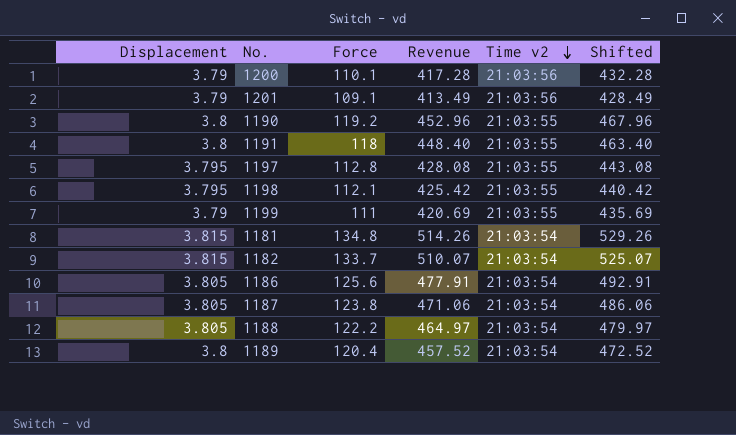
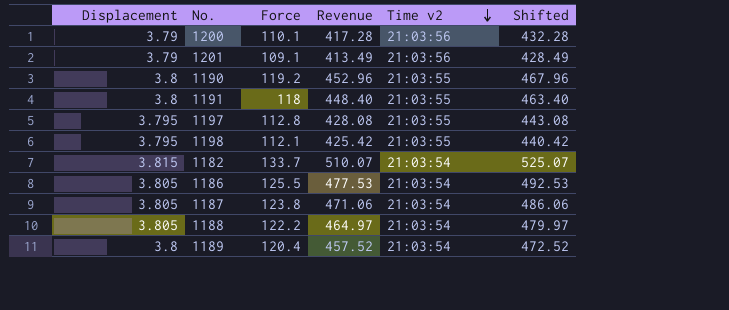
row 1199: 3.79 | 111 | 420.69 | 21:03:55 | 435.69 -> none
row 1181: 3.815 | 134.8 | 514.26 | 21:03:54 | 529.26 -> none
1186 | Force: 125.6 -> 125.5
1186 | Revenue: 477.91 -> 477.53
1186 | Shifted: 492.91 -> 492.53

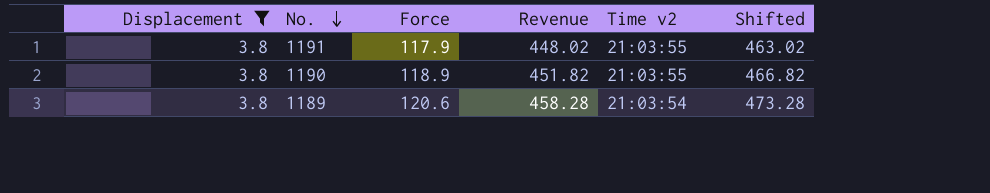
filter: none -> Displacement = 3.8
row order: Time v2 descending -> No. descending
1191 | Force: 118 -> 117.9
1191 | Revenue: 448.40 -> 448.02
1191 | Shifted: 463.40 -> 463.02
1190 | Force: 119.2 -> 118.9
1190 | Revenue: 452.96 -> 451.82
1190 | Shifted: 467.96 -> 466.82
1189 | Force: 120.4 -> 120.6
1189 | Revenue: 457.52 -> 458.28
1189 | Shifted: 472.52 -> 473.28

